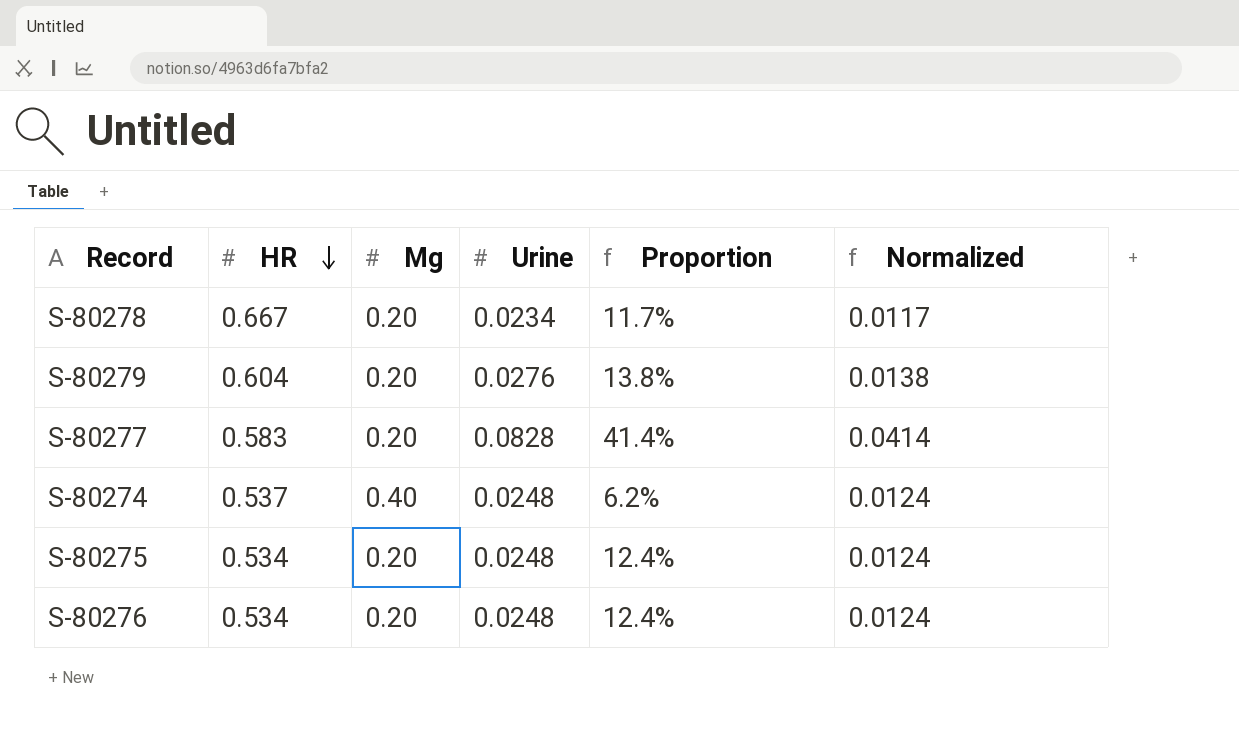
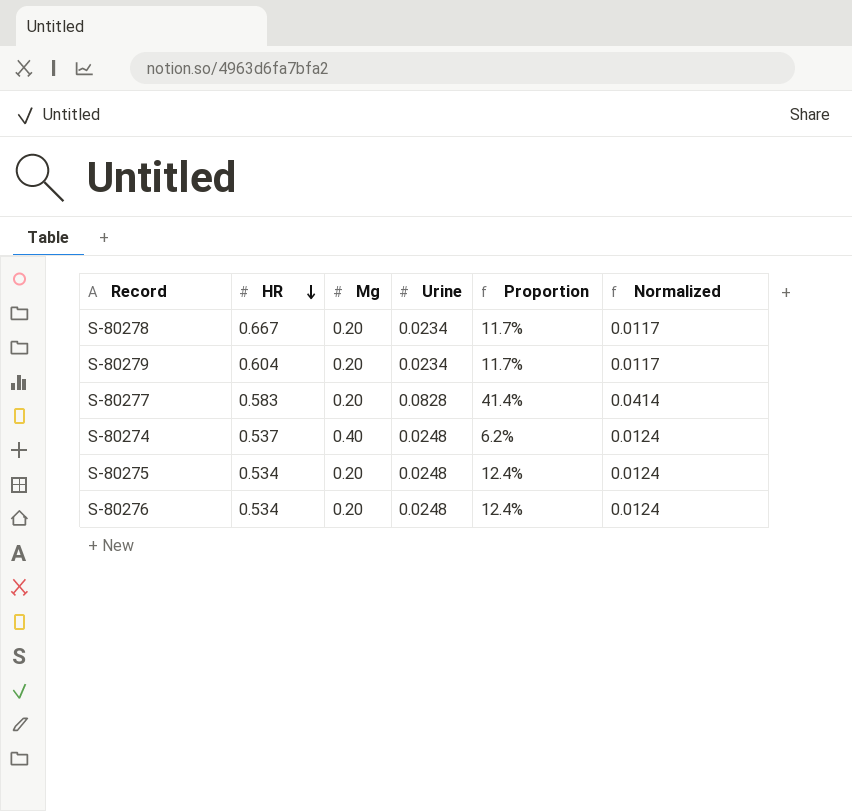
S-80279 | Urine: 0.0276 -> 0.0234
S-80279 | Proportion: 13.8% -> 11.7%
S-80279 | Normalized: 0.0138 -> 0.0117

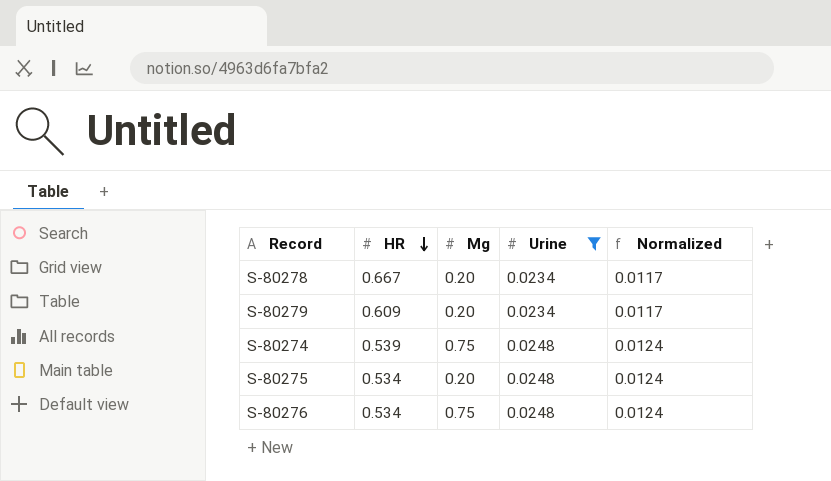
filter: none -> Urine != 0.0828
column Proportion | formula: [Urine] / [Mg] -> none
S-80279 | HR: 0.604 -> 0.609
S-80274 | HR: 0.537 -> 0.539
S-80274 | Mg: 0.40 -> 0.75
S-80276 | Mg: 0.20 -> 0.75

